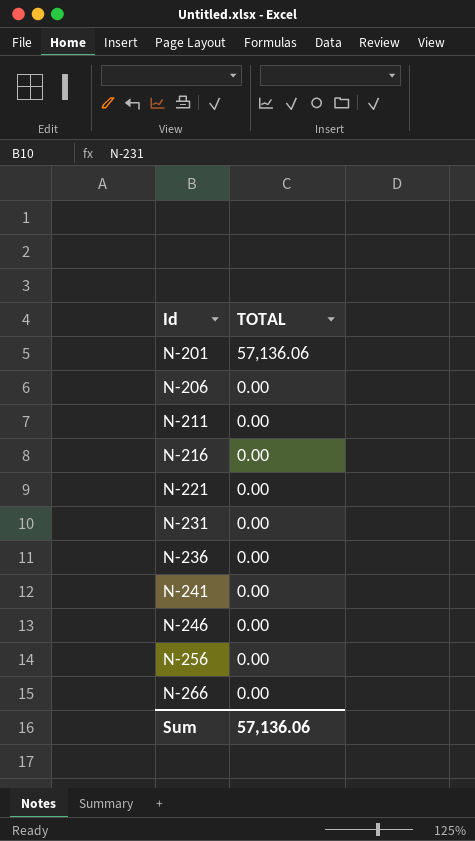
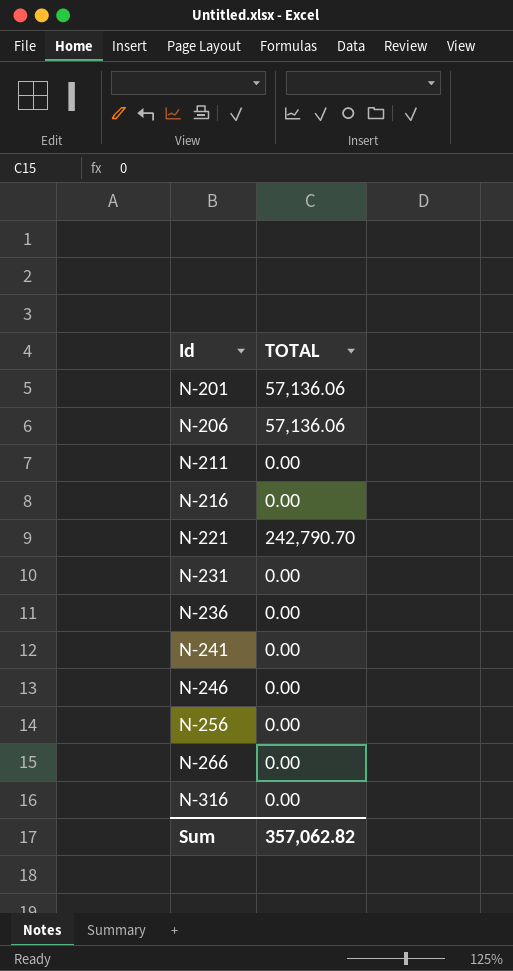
N-206 | TOTAL: 0.00 -> 57,136.06
N-221 | TOTAL: 0.00 -> 242,790.70
row N-316: none -> 0.00
Sum | TOTAL: 57,136.06 -> 357,062.82

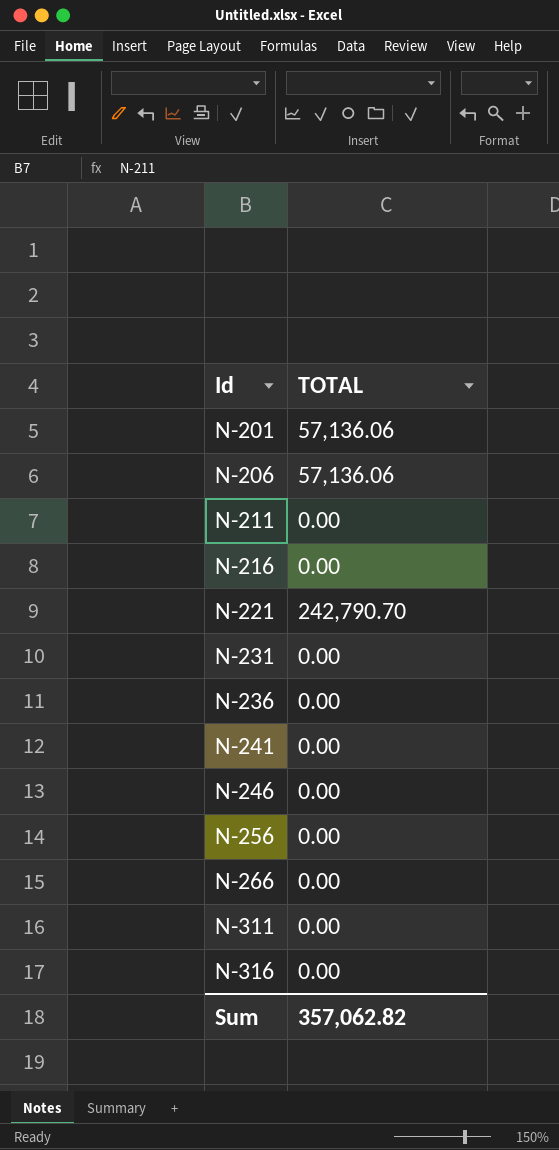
row N-311: none -> 0.00

